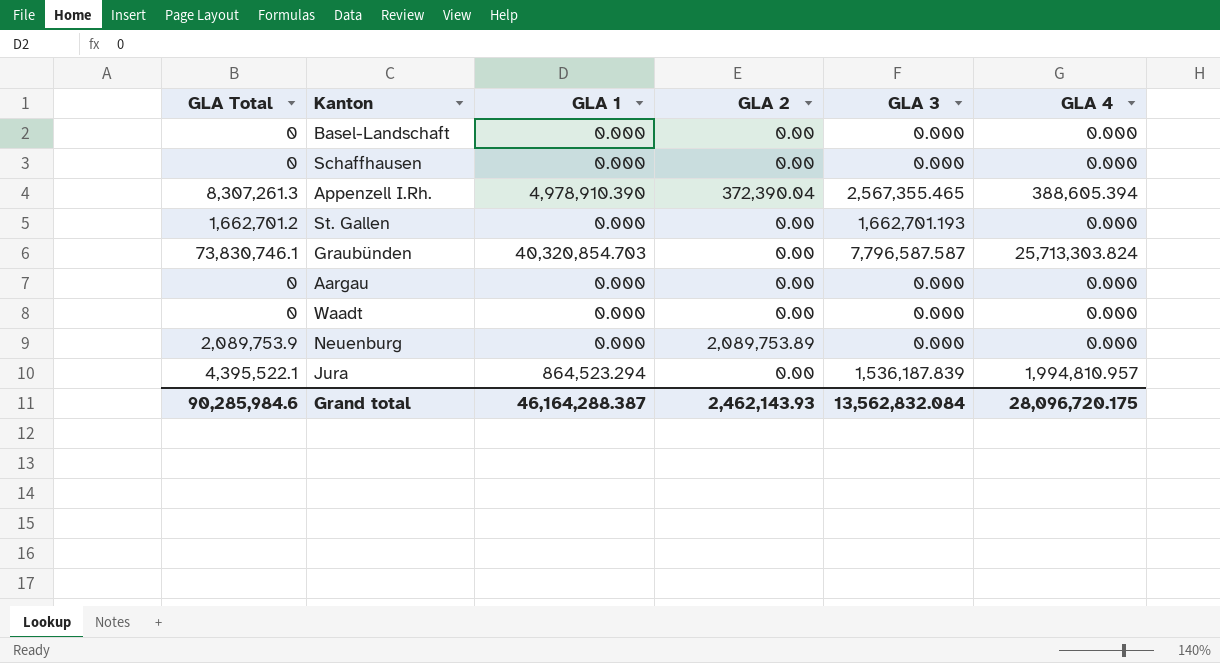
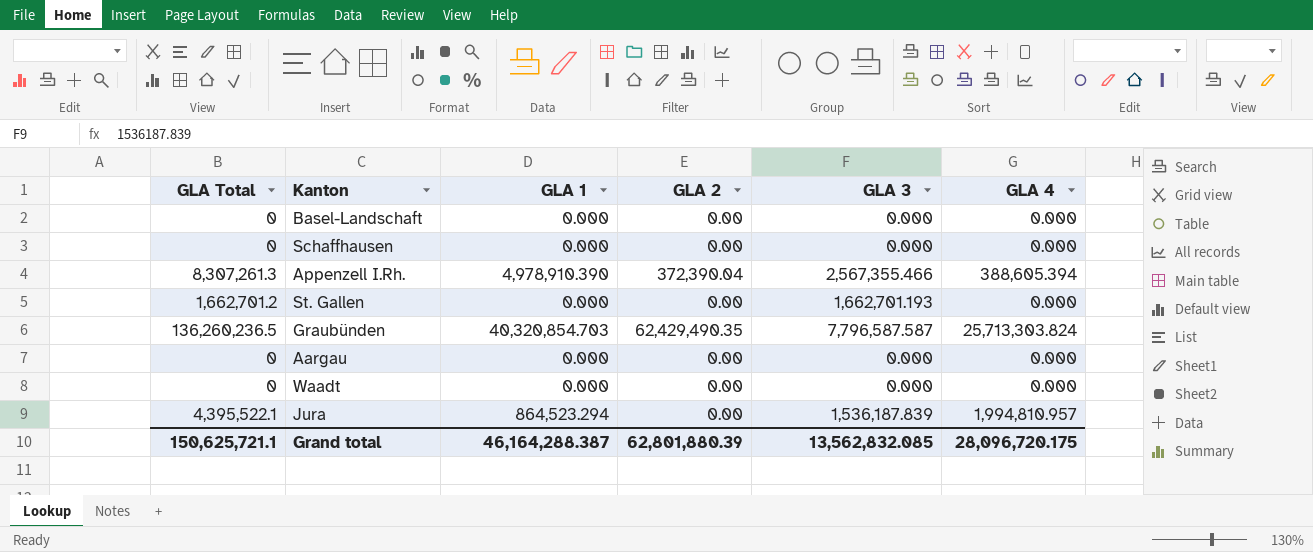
row Neuenburg: 2,089,753.9 | 0.000 | 2,089,753.89 | 0.000 | 0.000 -> none
Appenzell I.Rh. | GLA 3: 2,567,355.465 -> 2,567,355.466
Graubünden | GLA Total: 73,830,746.1 -> 136,260,236.5
Graubünden | GLA 2: 0.00 -> 62,429,490.35
Grand total | GLA Total: 90,285,984.6 -> 150,625,721.1
Grand total | GLA 2: 2,462,143.93 -> 62,801,880.39
Grand total | GLA 3: 13,562,832.084 -> 13,562,832.085

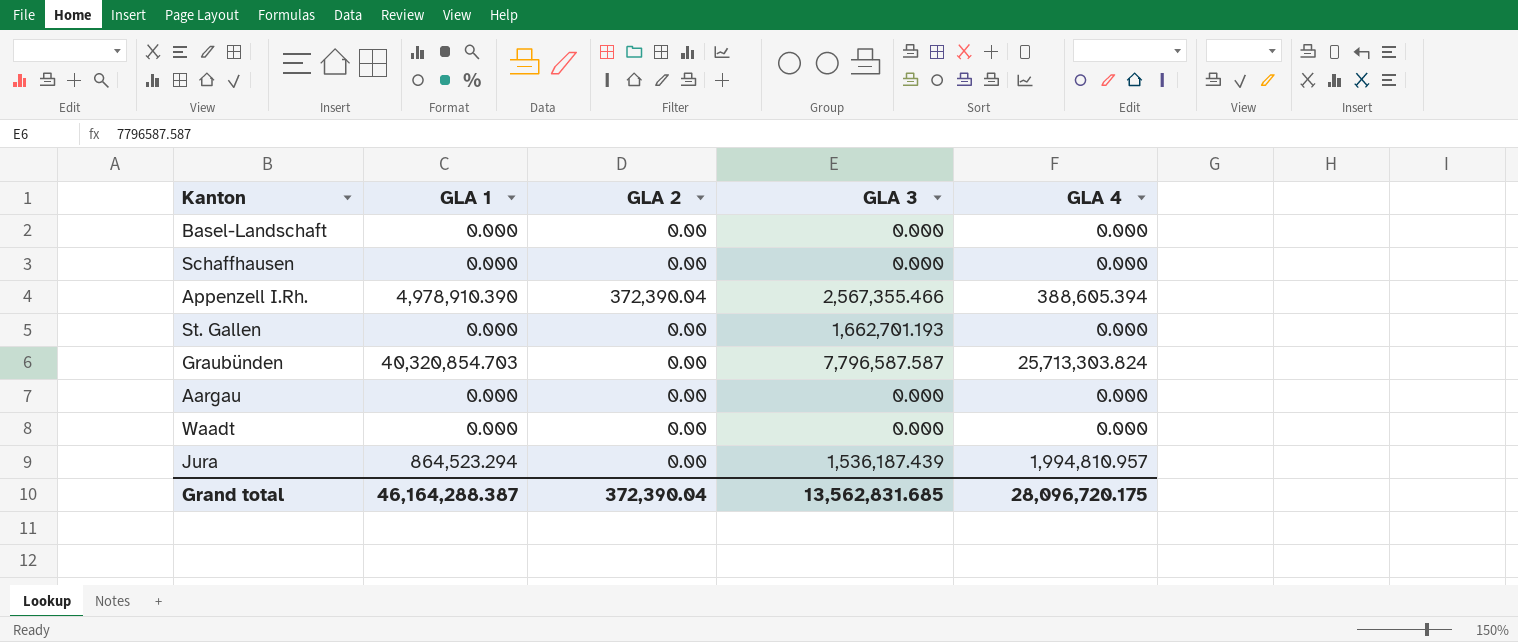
column GLA Total | formula: [GLA 1] + [GLA 2] + [GLA 3] + [GLA 4] -> none
Graubünden | GLA 2: 62,429,490.35 -> 0.00
Jura | GLA 3: 1,536,187.839 -> 1,536,187.439
Grand total | GLA 2: 62,801,880.39 -> 372,390.04
Grand total | GLA 3: 13,562,832.085 -> 13,562,831.685

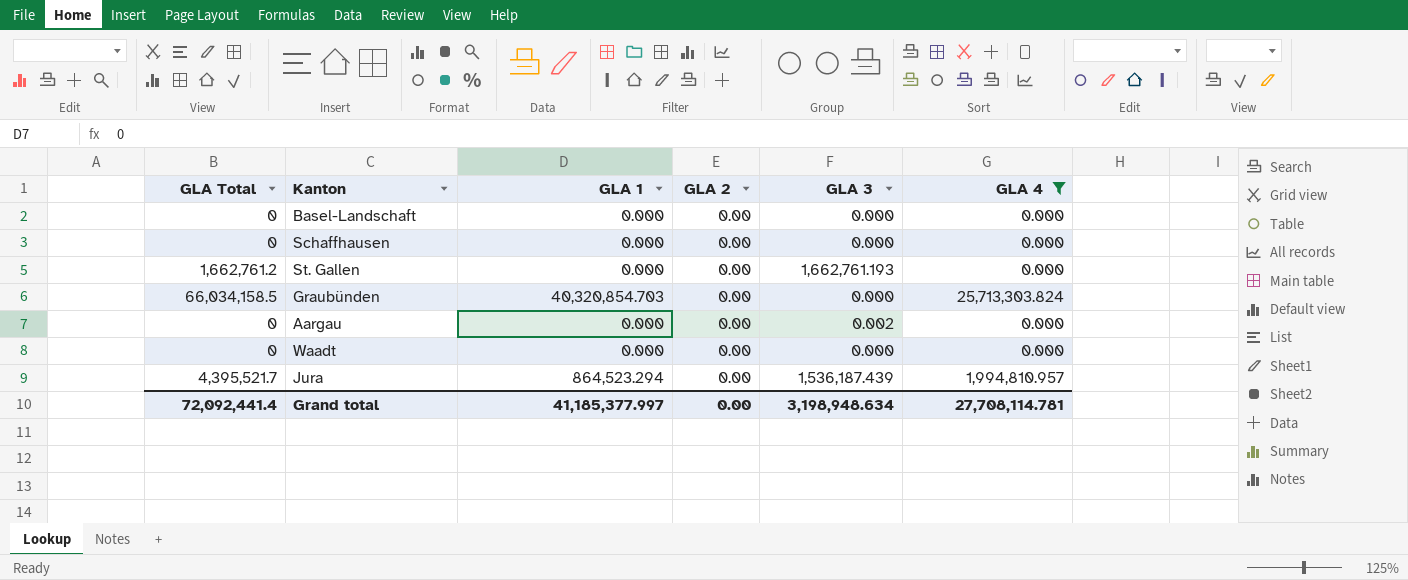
filter: none -> GLA 4 != 388,605.394
column GLA Total | formula: none -> [GLA 1] + [GLA 2] + [GLA 3] + [GLA 4]
St. Gallen | GLA 3: 1,662,701.193 -> 1,662,761.193
Graubünden | GLA 3: 7,796,587.587 -> 0.000
Aargau | GLA 3: 0.000 -> 0.002
Grand total | GLA 1: 46,164,288.387 -> 41,185,377.997
Grand total | GLA 2: 372,390.04 -> 0.00
Grand total | GLA 3: 13,562,831.685 -> 3,198,948.634
Grand total | GLA 4: 28,096,720.175 -> 27,708,114.781

